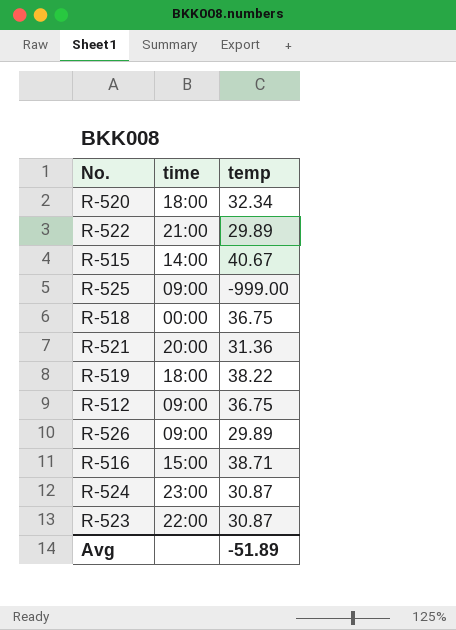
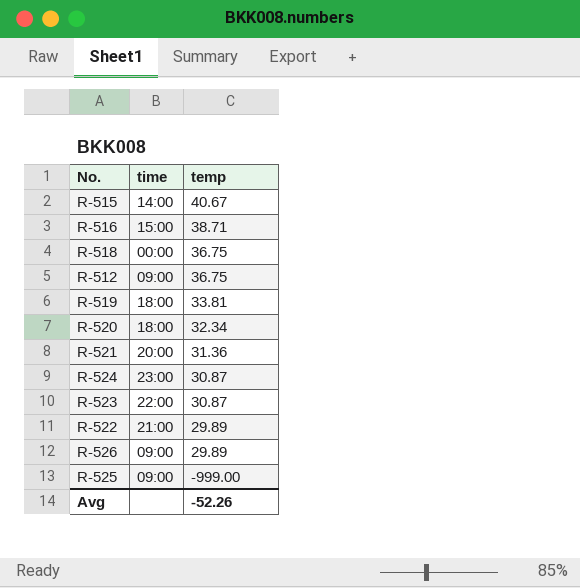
row order: none -> temp descending
R-519 | temp: 38.22 -> 33.81
Avg | temp: -51.89 -> -52.26

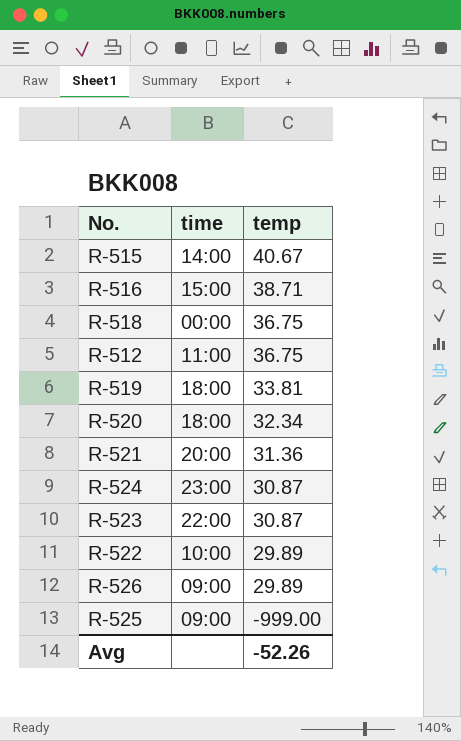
R-512 | time: 09:00 -> 11:00
R-522 | time: 21:00 -> 10:00

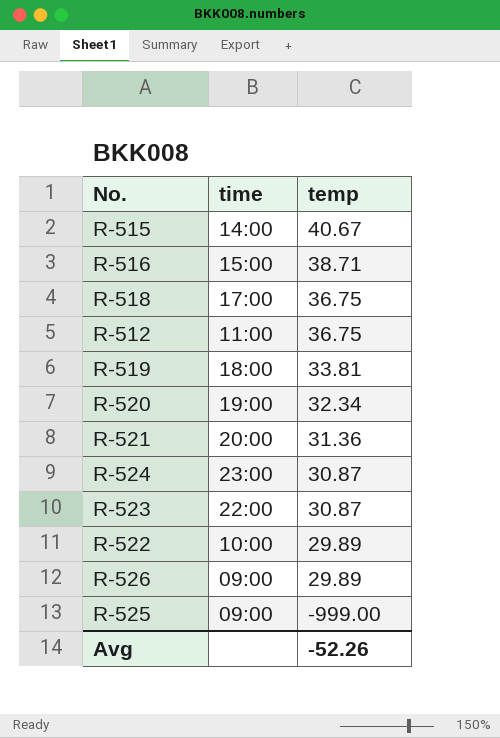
R-518 | time: 00:00 -> 17:00
R-520 | time: 18:00 -> 19:00

